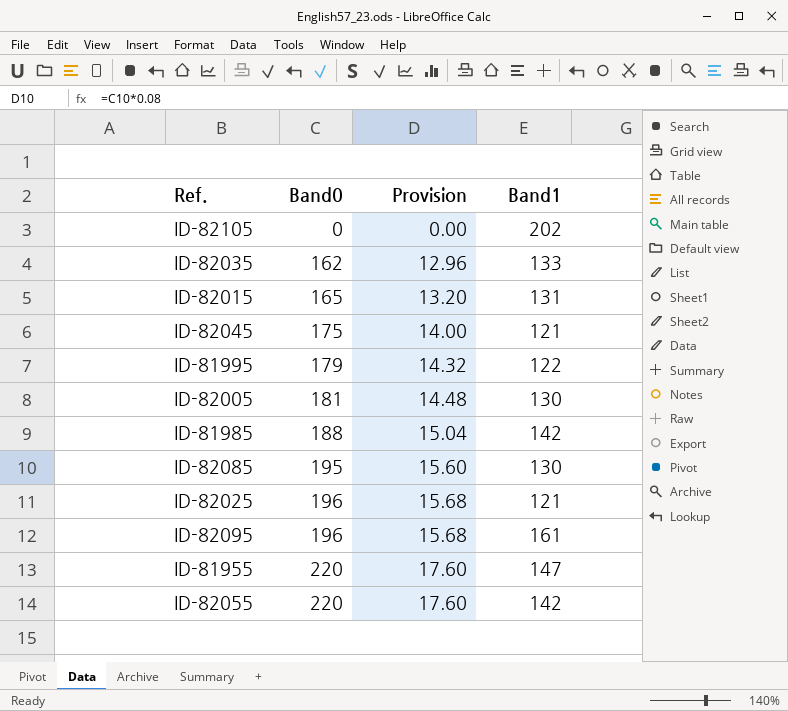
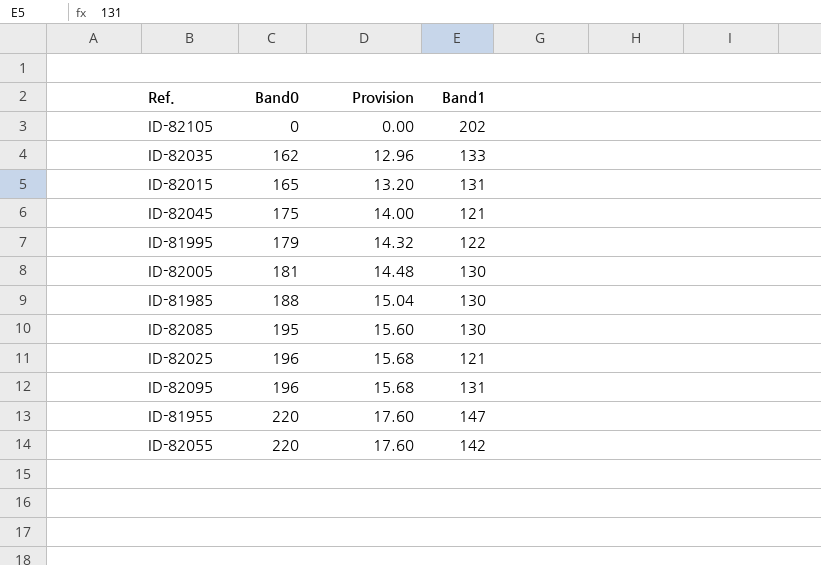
ID-81985 | Band1: 142 -> 130
ID-82095 | Band1: 161 -> 131

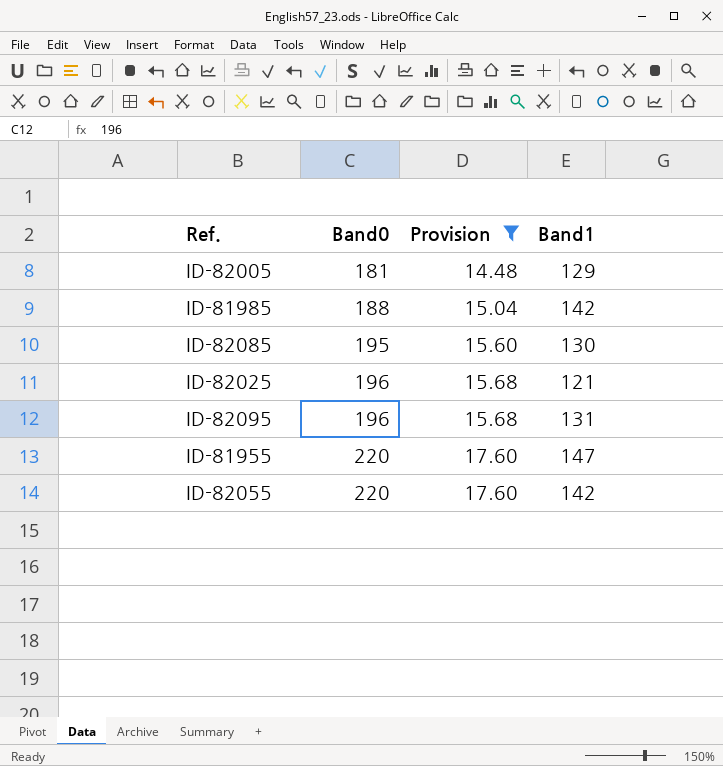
filter: none -> Provision >= 14.48
ID-82005 | Band1: 130 -> 129
ID-81985 | Band1: 130 -> 142

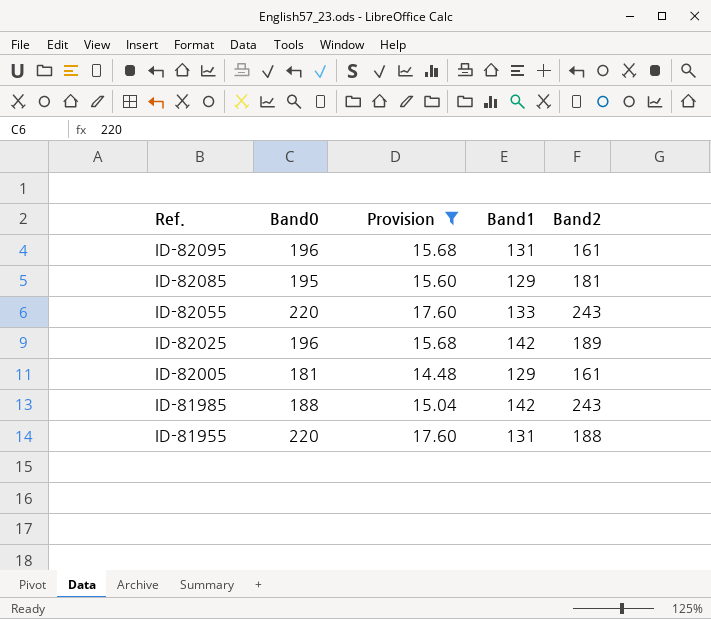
row order: Band0 ascending -> Ref. descending
column Band2 | position: none -> 5
ID-82085 | Band1: 130 -> 129
ID-82055 | Band1: 142 -> 133
ID-82025 | Band1: 121 -> 142
ID-81955 | Band1: 147 -> 131

